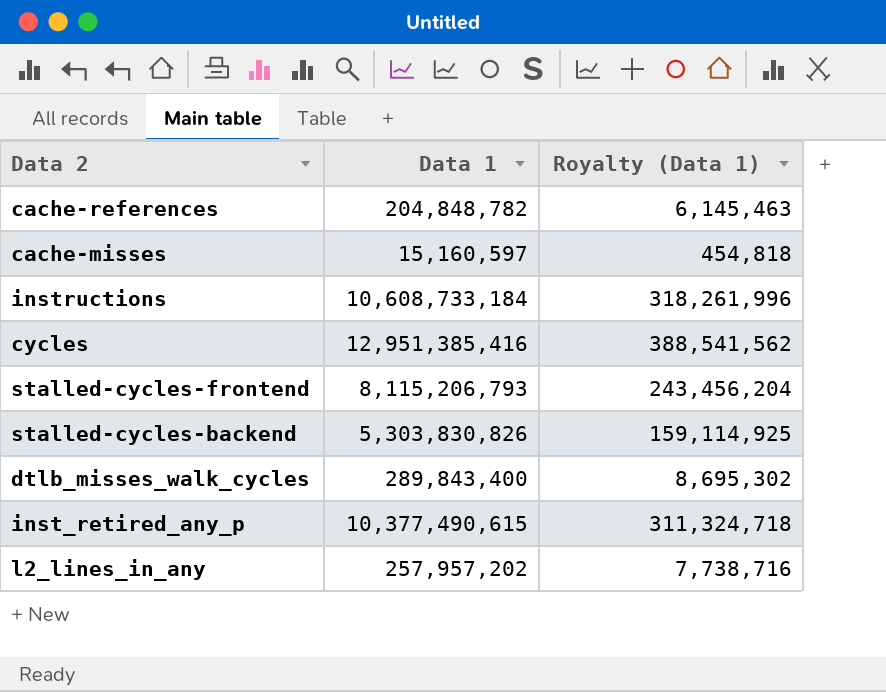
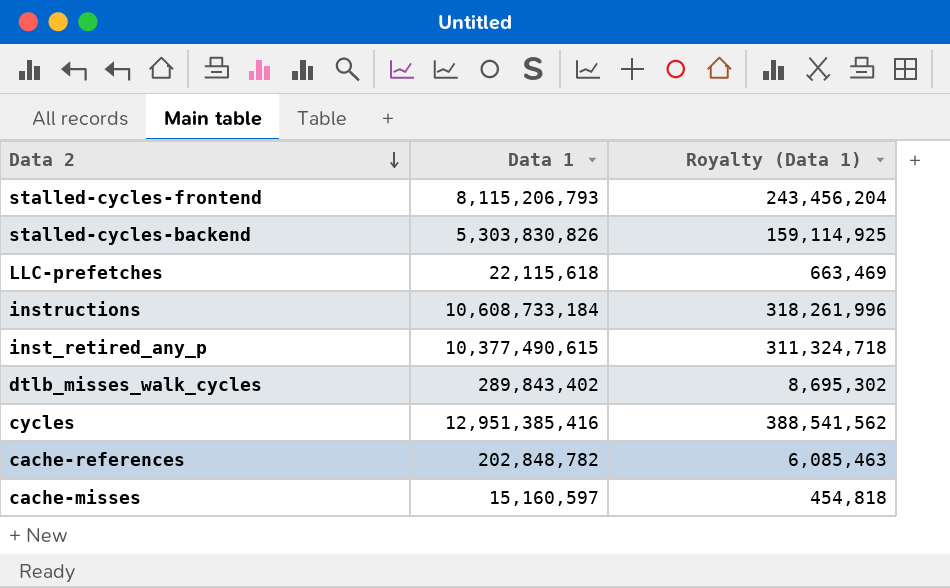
row order: none -> Data 2 descending
row l2_lines_in_any: 257,957,202 | 7,738,716 -> none
row LLC-prefetches: none -> 22,115,618 | 663,469
dtlb_misses_walk_cycles | Data 1: 289,843,400 -> 289,843,402
cache-references | Data 1: 204,848,782 -> 202,848,782
cache-references | Royalty (Data 1): 6,145,463 -> 6,085,463

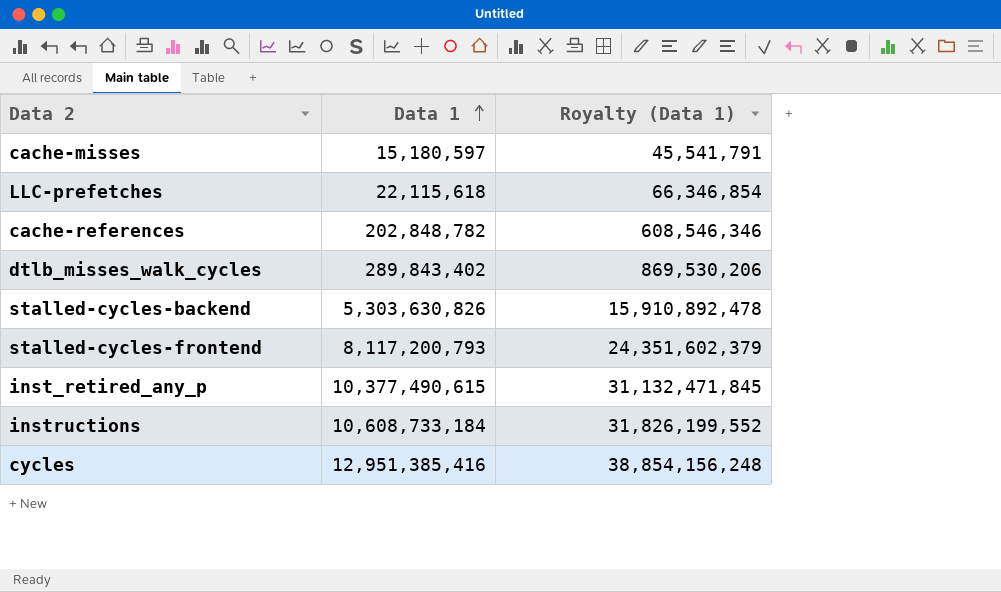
row order: Data 2 descending -> Data 1 ascending
column Royalty (Data 1) | formula: [Data 1] * 0.03 -> [Data 1] * 3
cache-misses | Data 1: 15,160,597 -> 15,180,597
stalled-cycles-backend | Data 1: 5,303,830,826 -> 5,303,630,826
stalled-cycles-frontend | Data 1: 8,115,206,793 -> 8,117,200,793

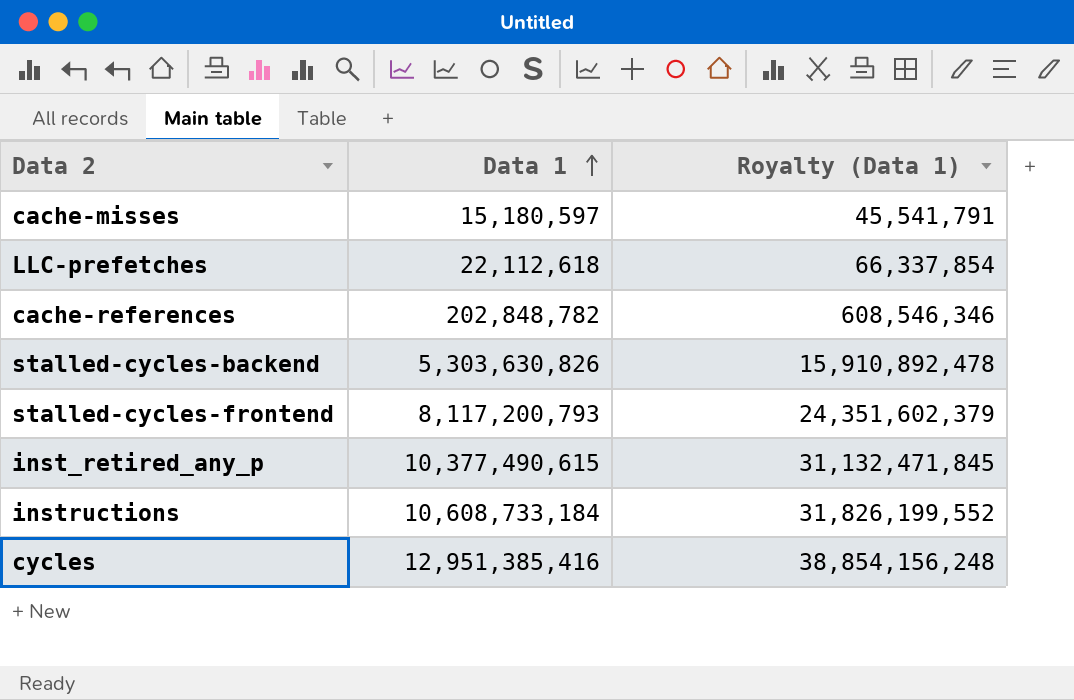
row dtlb_misses_walk_cycles: 289,843,402 | 869,530,206 -> none
LLC-prefetches | Data 1: 22,115,618 -> 22,112,618
LLC-prefetches | Royalty (Data 1): 66,346,854 -> 66,337,854

